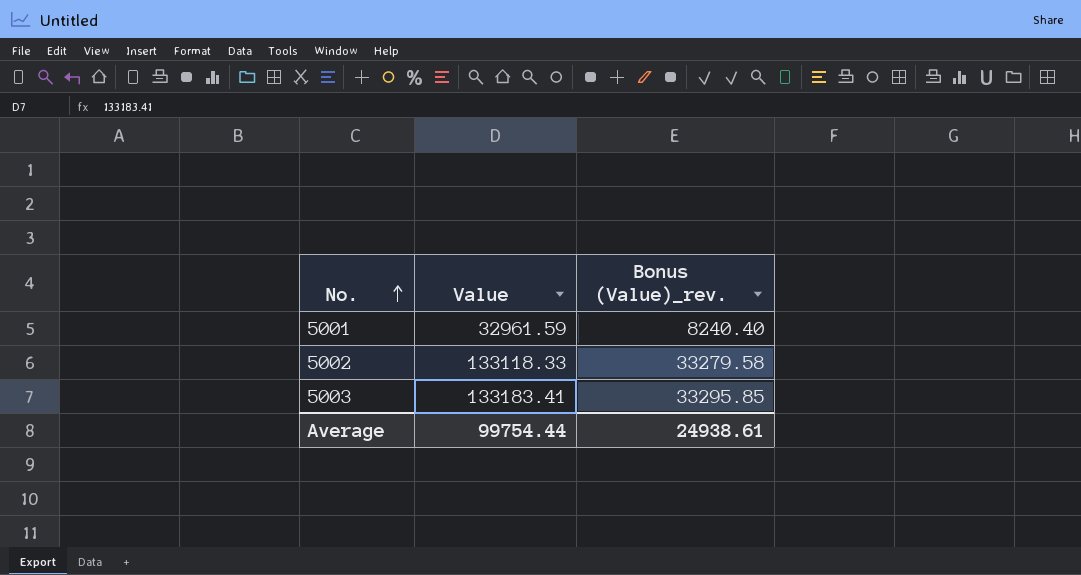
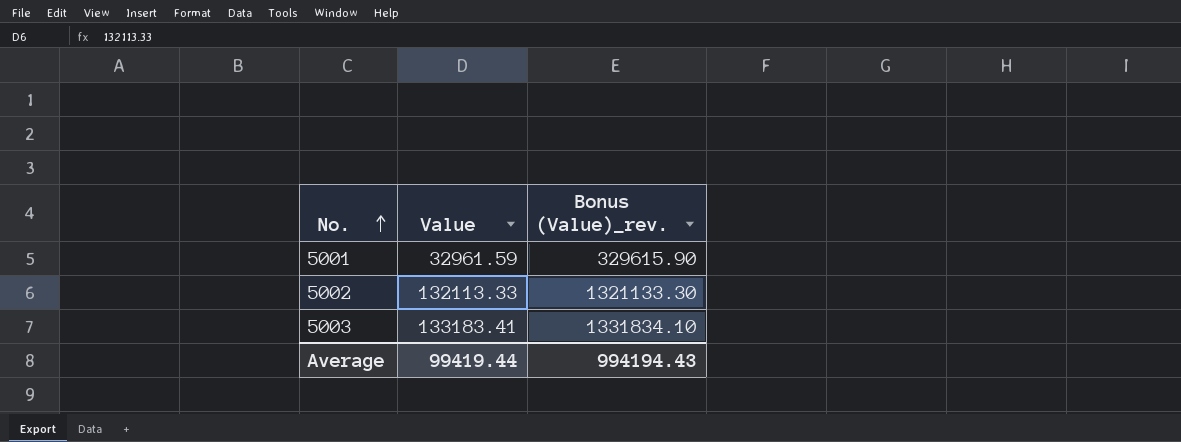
column Bonus (Value)_rev. | formula: [Value] * 0.25 -> [Value] * 10
5002 | Value: 133118.33 -> 132113.33
Average | Value: 99754.44 -> 99419.44
Average | Bonus (Value)_rev.: 24938.61 -> 994194.43

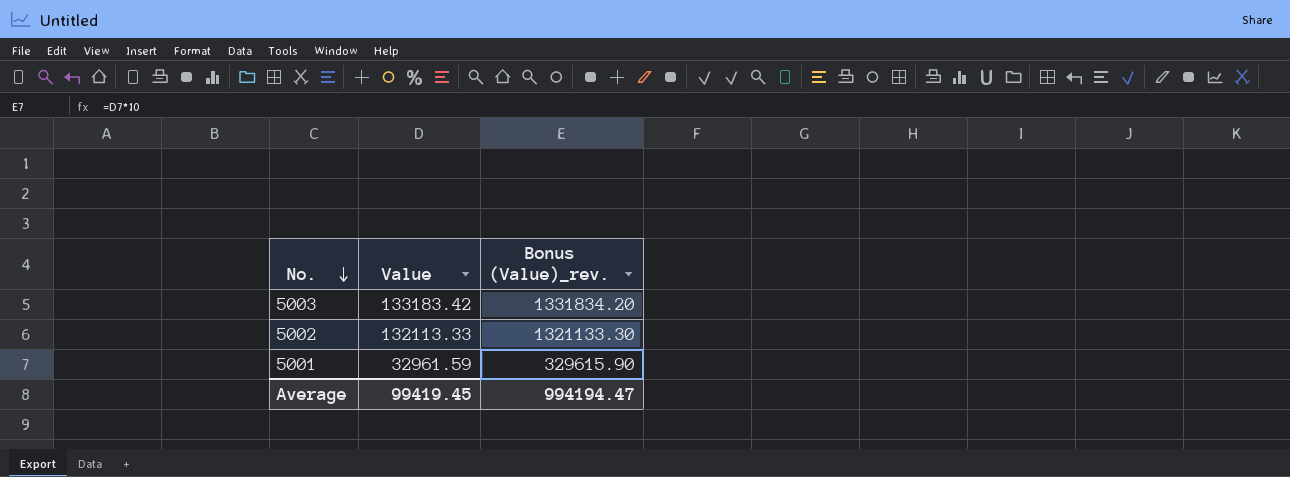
row order: No. ascending -> No. descending
5003 | Value: 133183.41 -> 133183.42
5003 | Bonus (Value)_rev.: 1331834.10 -> 1331834.20
Average | Value: 99419.44 -> 99419.45
Average | Bonus (Value)_rev.: 994194.43 -> 994194.47

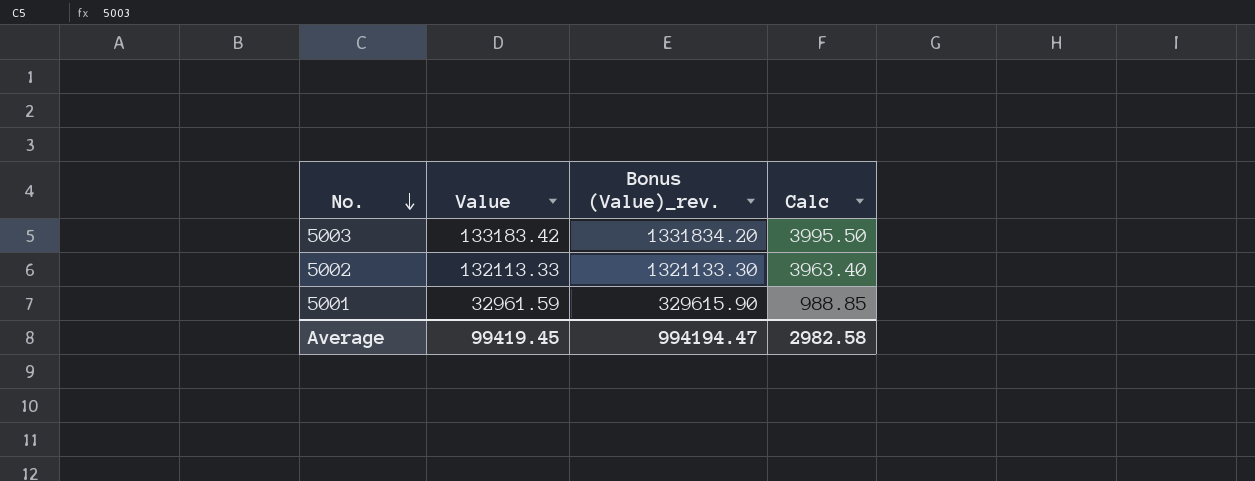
column Calc | formula: none -> [Value] * 0.03

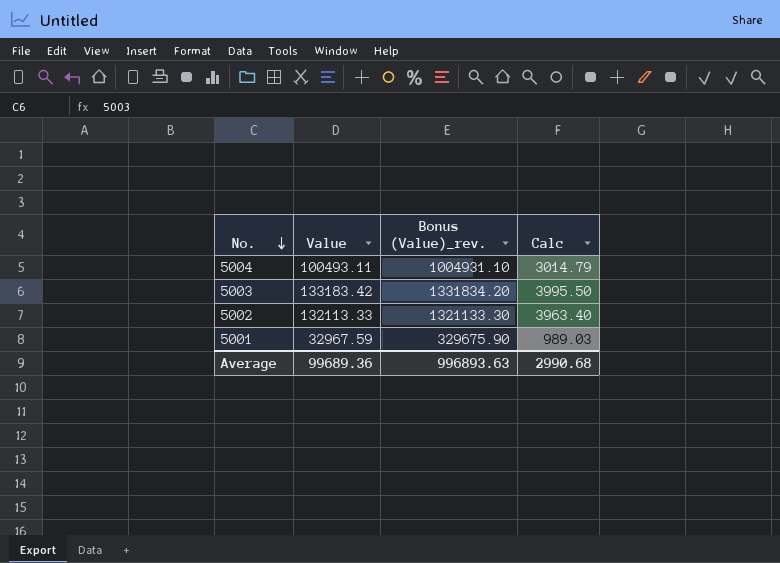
row 5004: none -> 100493.11 | 1004931.10 | 3014.79
5001 | Value: 32961.59 -> 32967.59
5001 | Bonus (Value)_rev.: 329615.90 -> 329675.90
5001 | Calc: 988.85 -> 989.03
Average | Value: 99419.45 -> 99689.36
Average | Bonus (Value)_rev.: 994194.47 -> 996893.63
Average | Calc: 2982.58 -> 2990.68

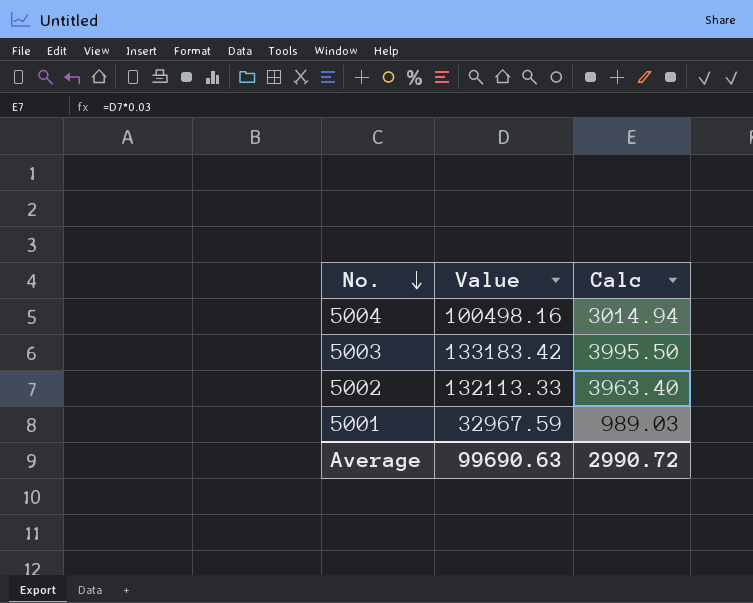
column Bonus (Value)_rev. | formula: [Value] * 10 -> none
5004 | Value: 100493.11 -> 100498.16
5004 | Calc: 3014.79 -> 3014.94
Average | Value: 99689.36 -> 99690.63
Average | Calc: 2990.68 -> 2990.72

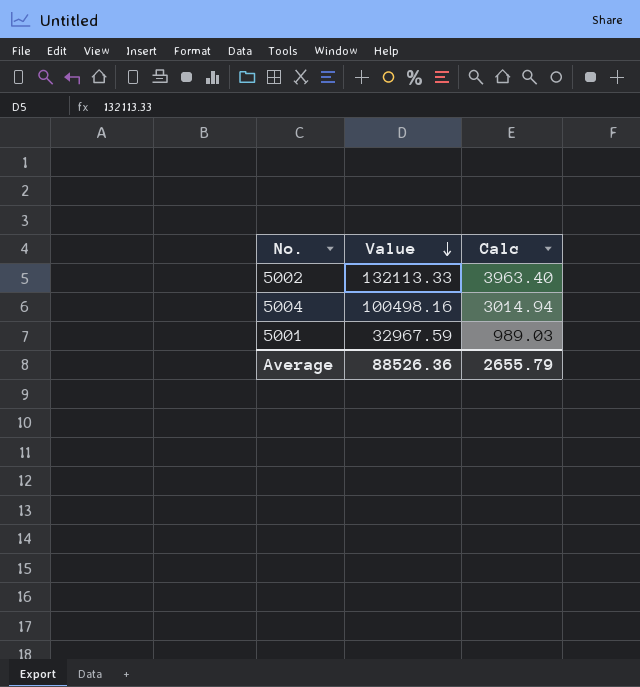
row order: No. descending -> Value descending
row 5003: 133183.42 | 3995.50 -> none
Average | Value: 99690.63 -> 88526.36
Average | Calc: 2990.72 -> 2655.79

